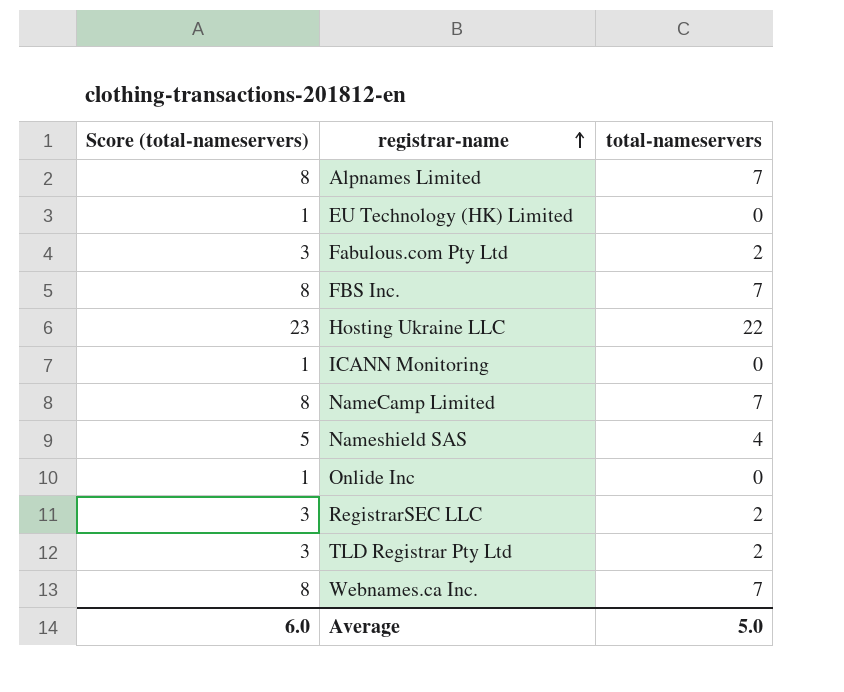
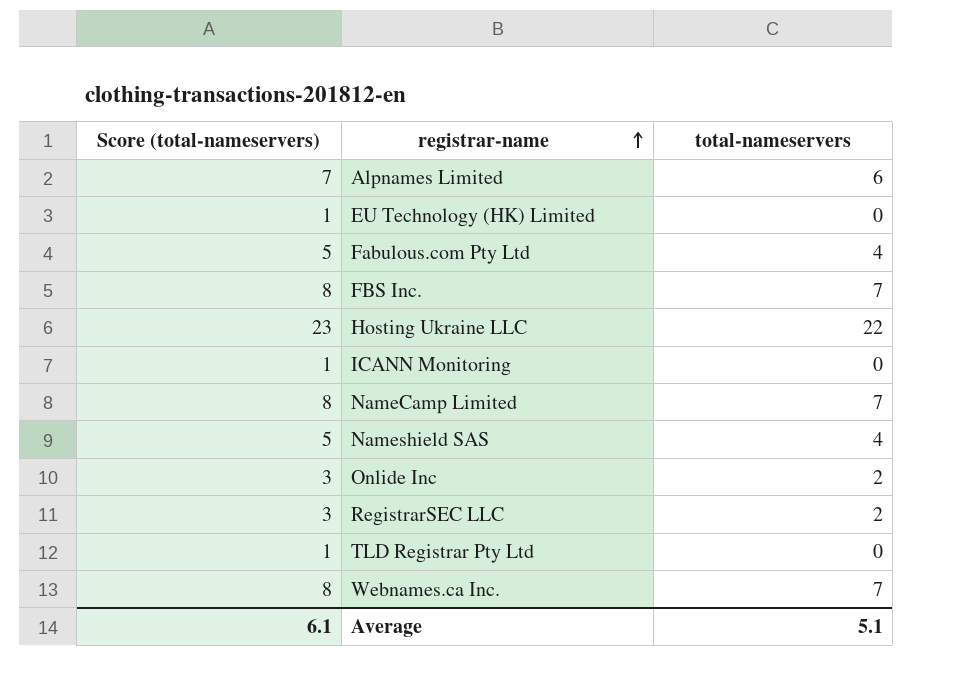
Alpnames Limited | Score (total-nameservers): 8 -> 7
Alpnames Limited | total-nameservers: 7 -> 6
Fabulous.com Pty Ltd | Score (total-nameservers): 3 -> 5
Fabulous.com Pty Ltd | total-nameservers: 2 -> 4
Onlide Inc | Score (total-nameservers): 1 -> 3
Onlide Inc | total-nameservers: 0 -> 2
TLD Registrar Pty Ltd | Score (total-nameservers): 3 -> 1
TLD Registrar Pty Ltd | total-nameservers: 2 -> 0
Average | Score (total-nameservers): 6.0 -> 6.1
Average | total-nameservers: 5.0 -> 5.1

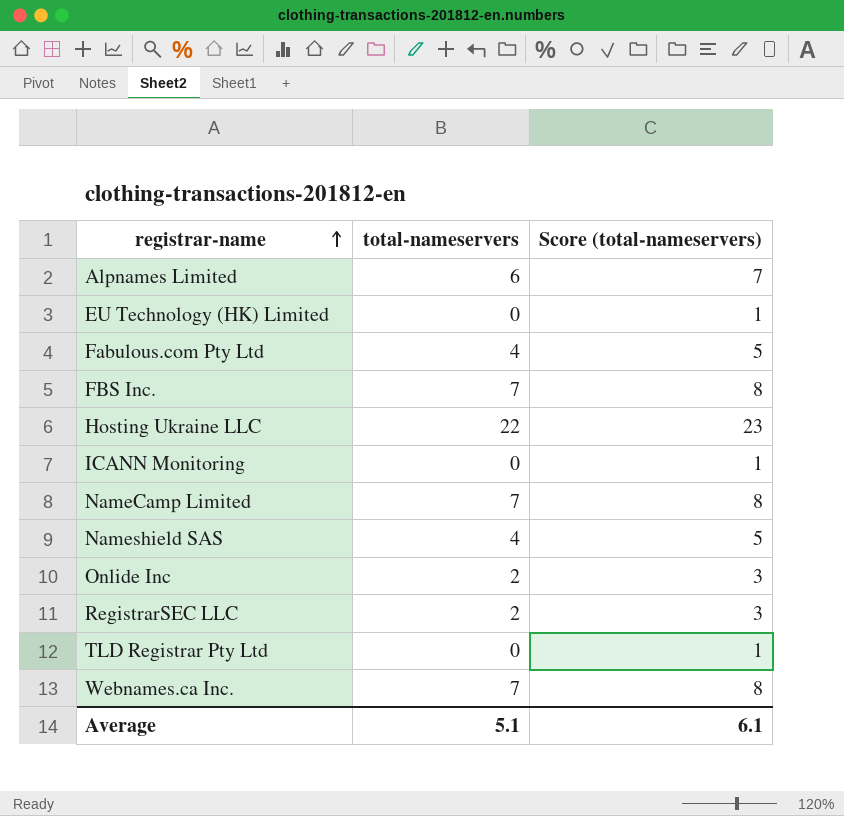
column Score (total-nameservers) | position: 1 -> 3

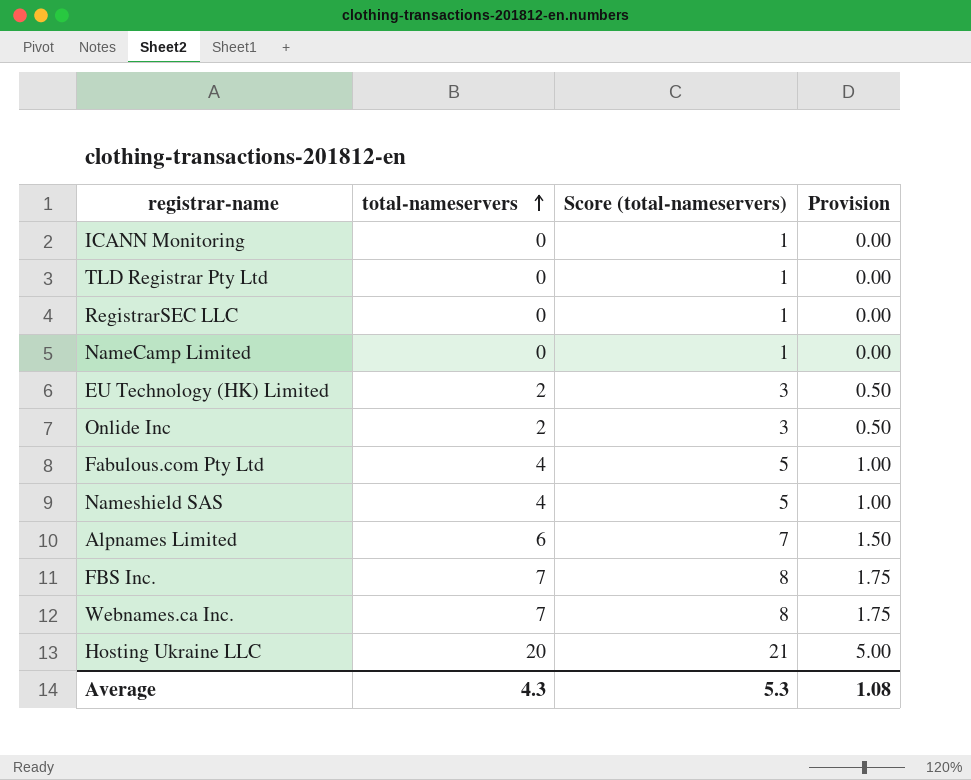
row order: registrar-name ascending -> total-nameservers ascending
column Provision | formula: none -> [total-nameservers] * 0.25
RegistrarSEC LLC | total-nameservers: 2 -> 0
RegistrarSEC LLC | Score (total-nameservers): 3 -> 1
NameCamp Limited | total-nameservers: 7 -> 0
NameCamp Limited | Score (total-nameservers): 8 -> 1
EU Technology (HK) Limited | total-nameservers: 0 -> 2
EU Technology (HK) Limited | Score (total-nameservers): 1 -> 3
Hosting Ukraine LLC | total-nameservers: 22 -> 20
Hosting Ukraine LLC | Score (total-nameservers): 23 -> 21
Average | total-nameservers: 5.1 -> 4.3
Average | Score (total-nameservers): 6.1 -> 5.3

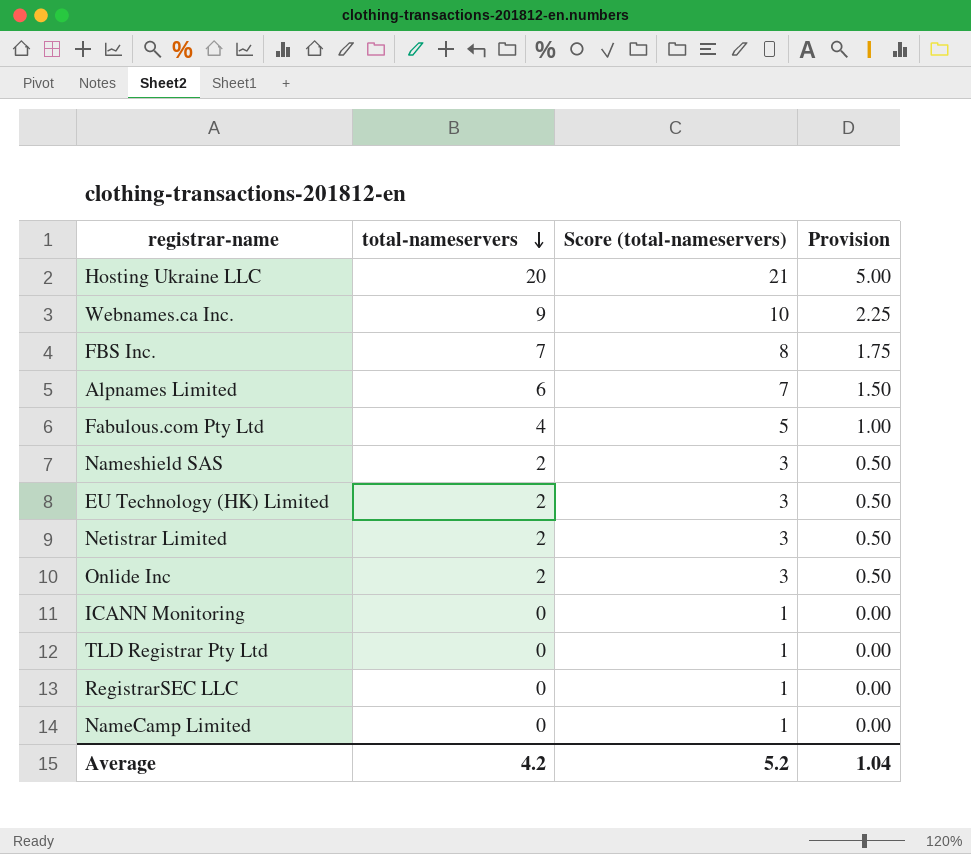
row order: total-nameservers ascending -> total-nameservers descending
Webnames.ca Inc. | total-nameservers: 7 -> 9
Webnames.ca Inc. | Score (total-nameservers): 8 -> 10
Webnames.ca Inc. | Provision: 1.75 -> 2.25
Nameshield SAS | total-nameservers: 4 -> 2
Nameshield SAS | Score (total-nameservers): 5 -> 3
Nameshield SAS | Provision: 1.00 -> 0.50
row Netistrar Limited: none -> 2 | 3 | 0.50
Average | total-nameservers: 4.3 -> 4.2
Average | Score (total-nameservers): 5.3 -> 5.2
Average | Provision: 1.08 -> 1.04

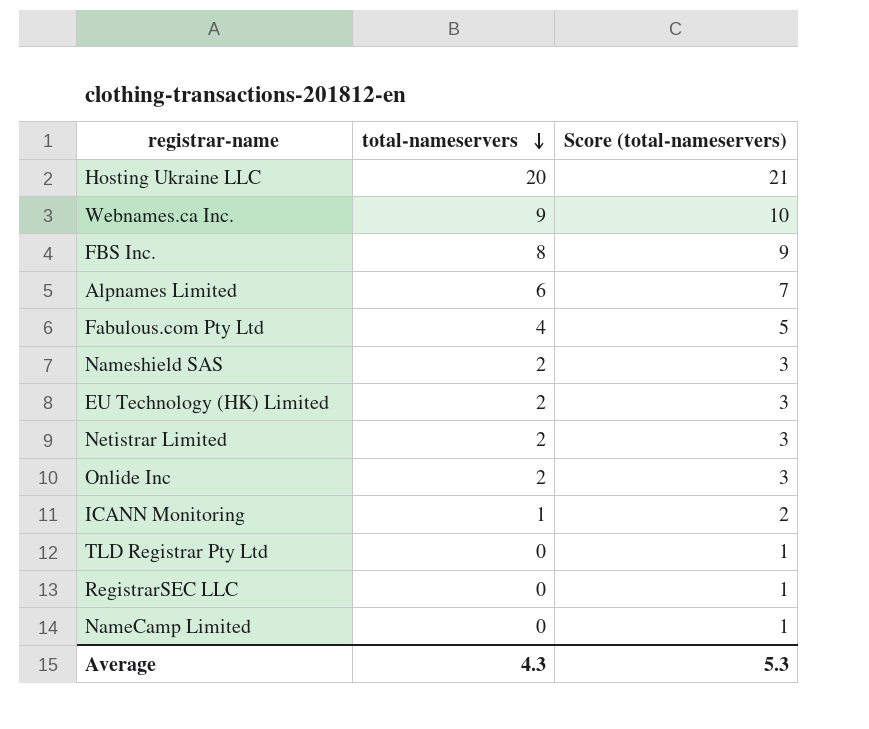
column Provision | formula: [total-nameservers] * 0.25 -> none
FBS Inc. | total-nameservers: 7 -> 8
FBS Inc. | Score (total-nameservers): 8 -> 9
ICANN Monitoring | total-nameservers: 0 -> 1
ICANN Monitoring | Score (total-nameservers): 1 -> 2
Average | total-nameservers: 4.2 -> 4.3
Average | Score (total-nameservers): 5.2 -> 5.3

